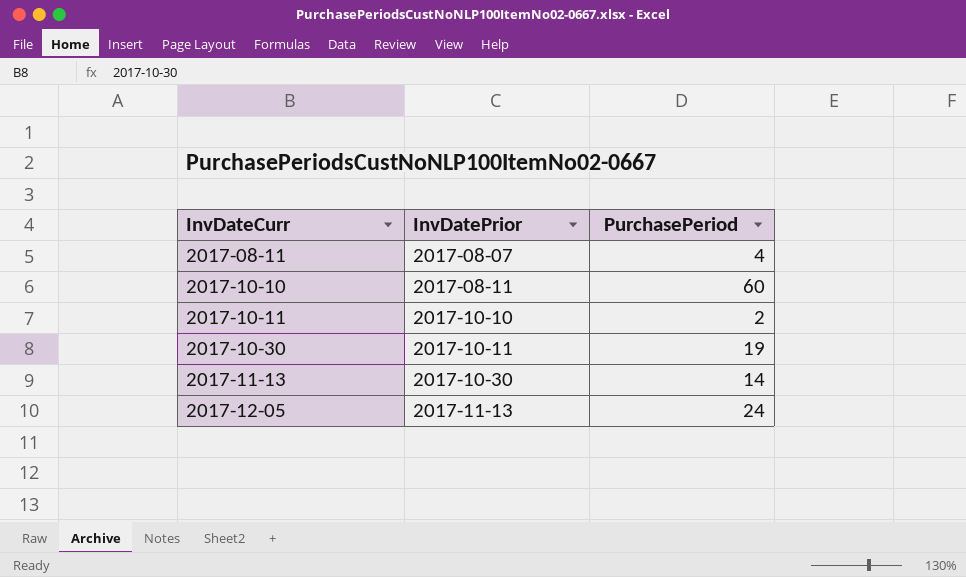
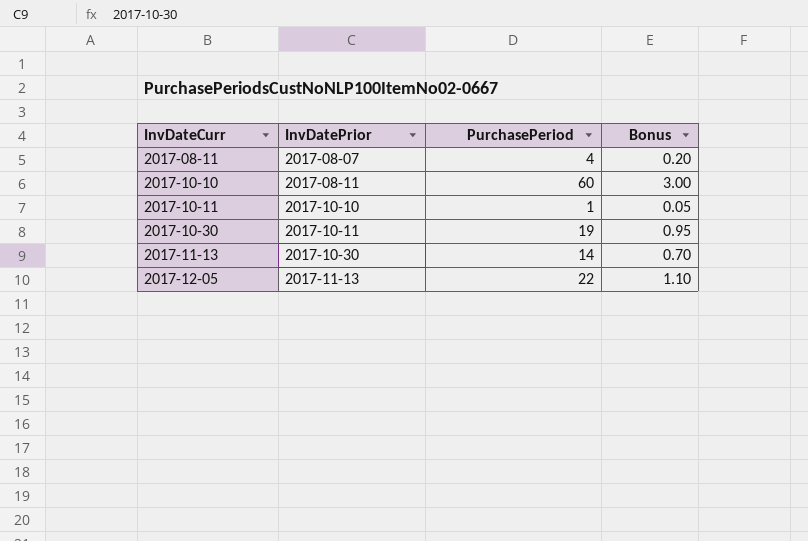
column Bonus | formula: none -> [PurchasePeriod] * 0.05
2017-10-11 | PurchasePeriod: 2 -> 1
2017-12-05 | PurchasePeriod: 24 -> 22

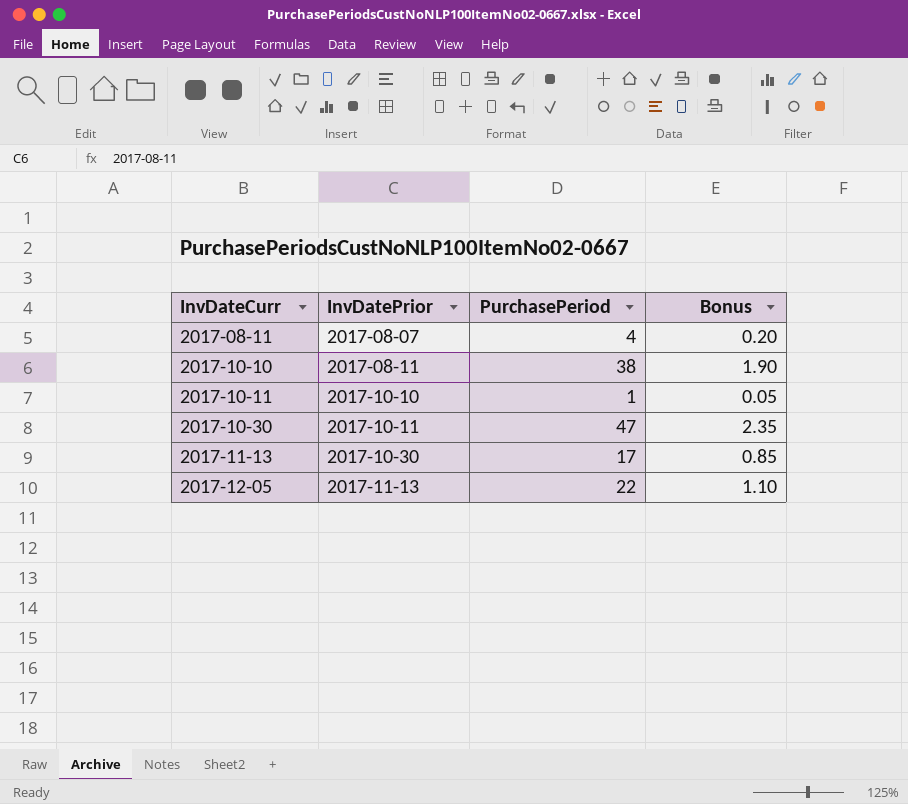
2017-10-10 | PurchasePeriod: 60 -> 38
2017-10-10 | Bonus: 3.00 -> 1.90
2017-10-30 | PurchasePeriod: 19 -> 47
2017-10-30 | Bonus: 0.95 -> 2.35
2017-11-13 | PurchasePeriod: 14 -> 17
2017-11-13 | Bonus: 0.70 -> 0.85

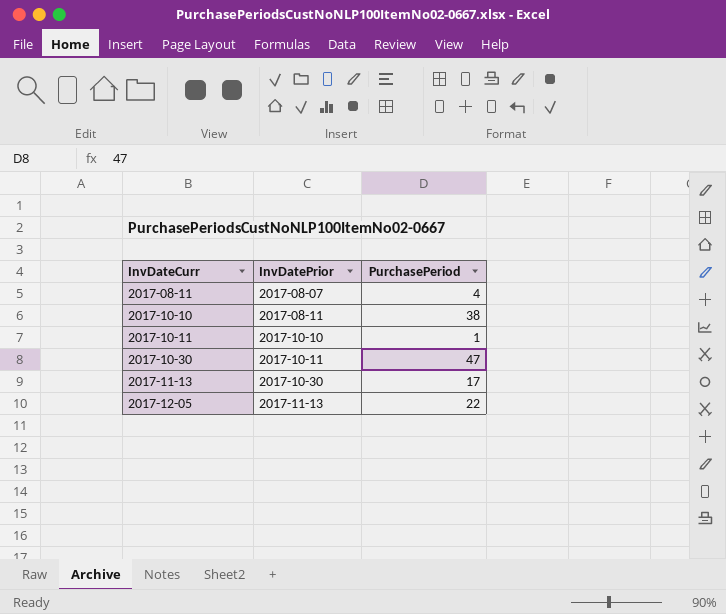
column Bonus | formula: [PurchasePeriod] * 0.05 -> none

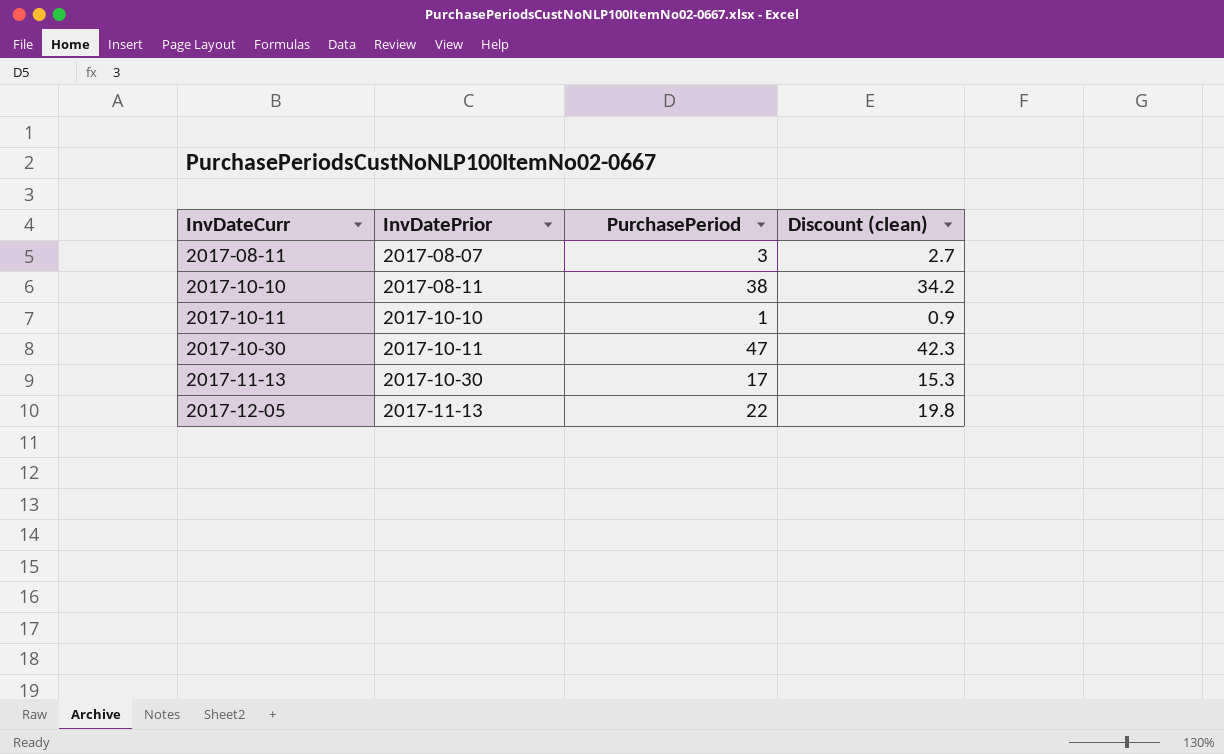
column Discount (clean) | formula: none -> [PurchasePeriod] * 0.9
2017-08-11 | PurchasePeriod: 4 -> 3

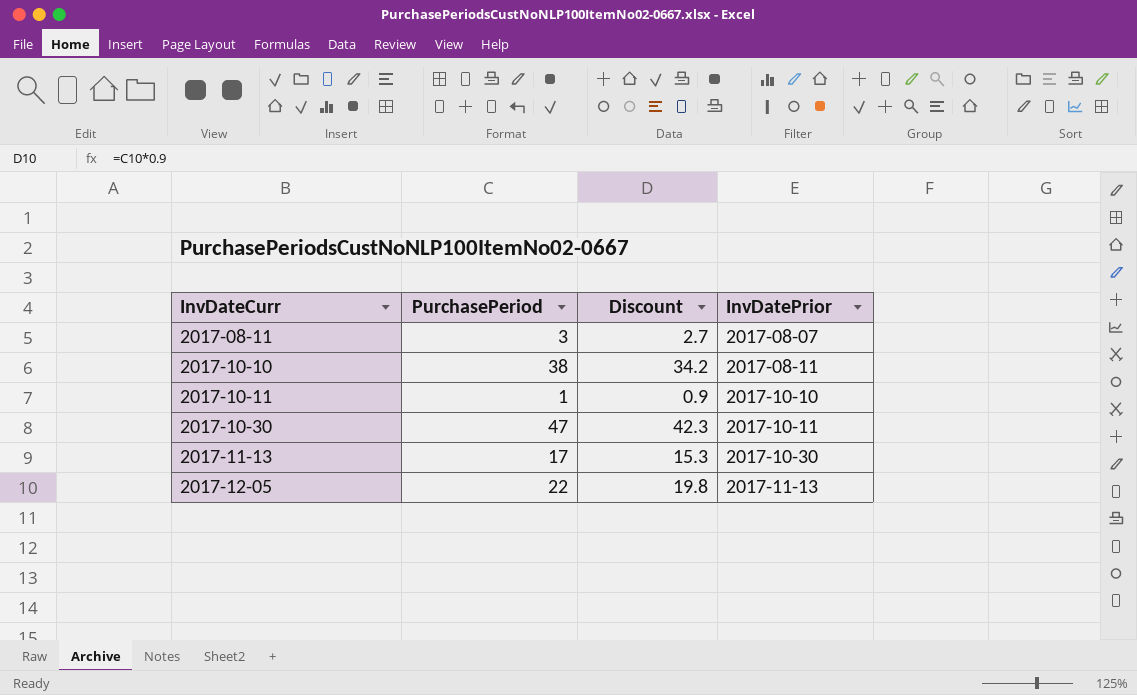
column name: Discount (clean) -> Discount
column InvDatePrior | position: 2 -> 4

